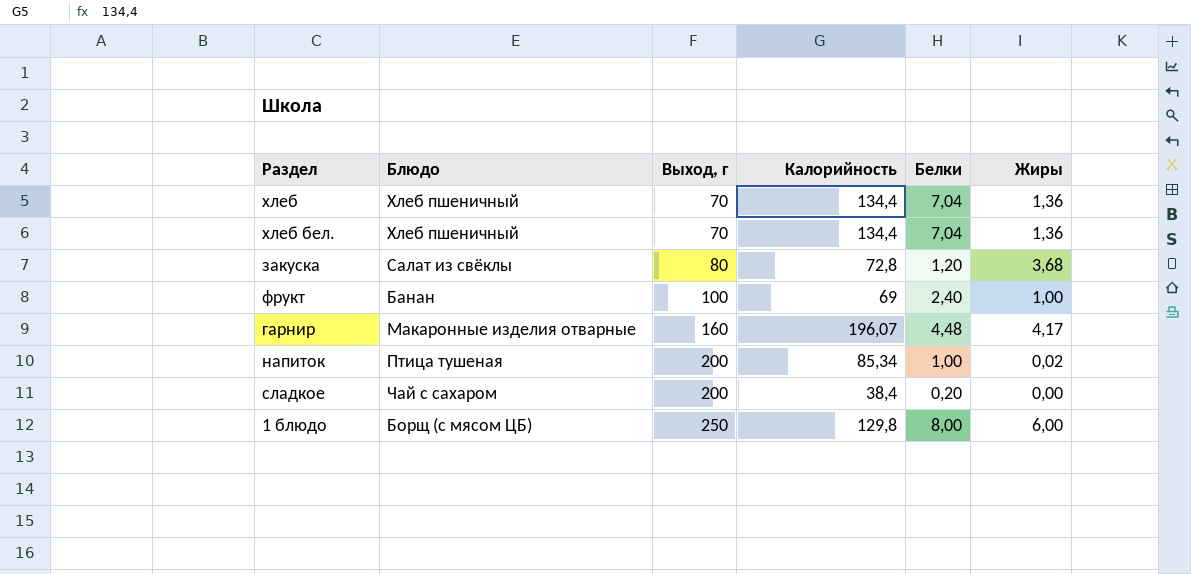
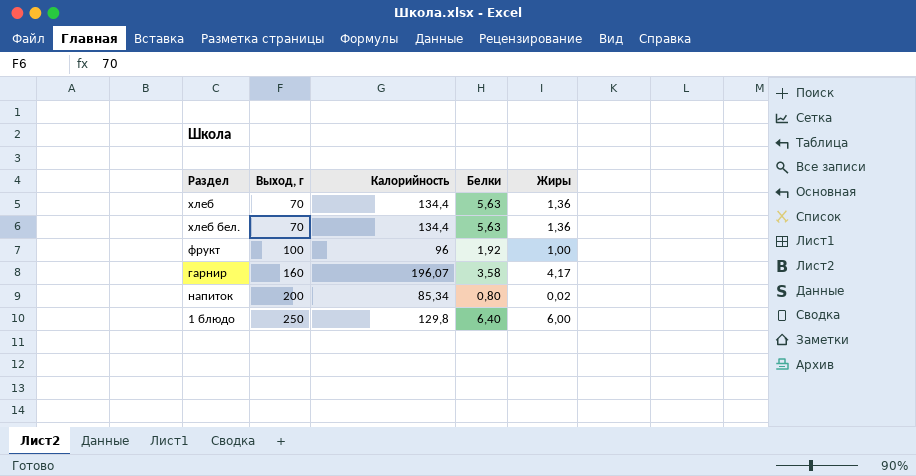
column Блюдо | position: 2 -> none
row закуска: Салат из свёклы | 80 | 72,8 | 1,20 | 3,68 -> none
row сладкое: Чай с сахаром | 200 | 38,4 | 0,20 | 0,00 -> none
хлеб | Белки: 7,04 -> 5,63
хлеб бел. | Белки: 7,04 -> 5,63
фрукт | Калорийность: 69 -> 96
фрукт | Белки: 2,40 -> 1,92
гарнир | Белки: 4,48 -> 3,58
напиток | Белки: 1,00 -> 0,80
1 блюдо | Белки: 8,00 -> 6,40

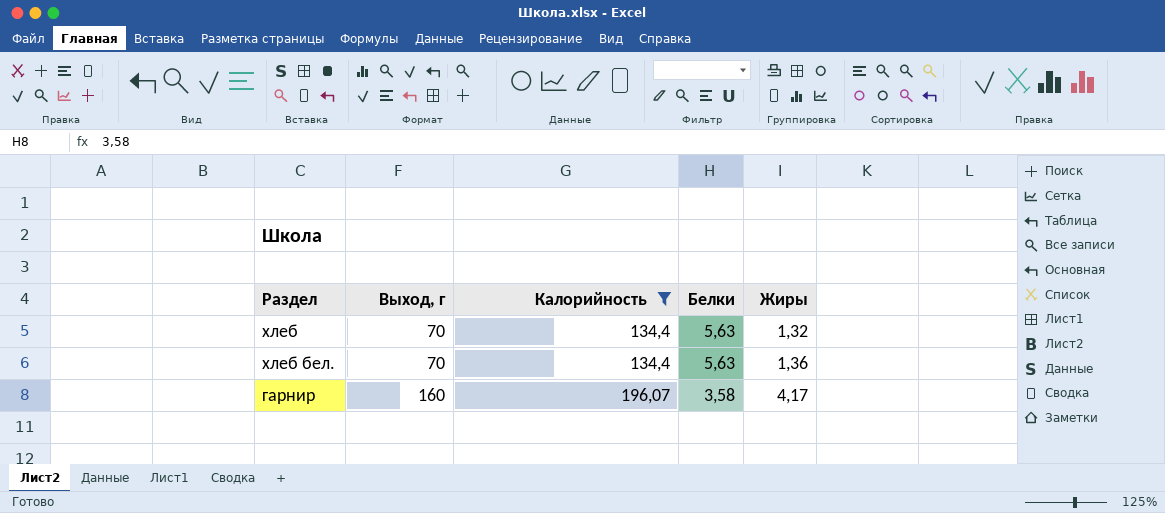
filter: none -> Калорийность >= 134,4
хлеб | Жиры: 1,36 -> 1,32

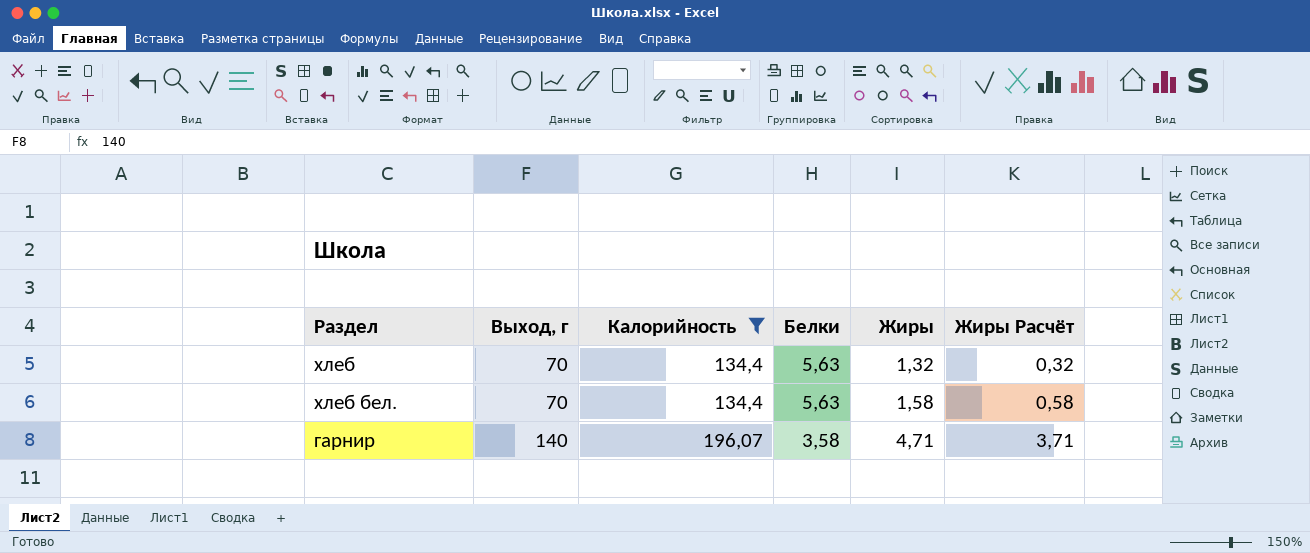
column Жиры Расчёт | formula: none -> [Жиры] - 1
хлеб бел. | Жиры: 1,36 -> 1,58
гарнир | Выход, г: 160 -> 140
гарнир | Жиры: 4,17 -> 4,71

